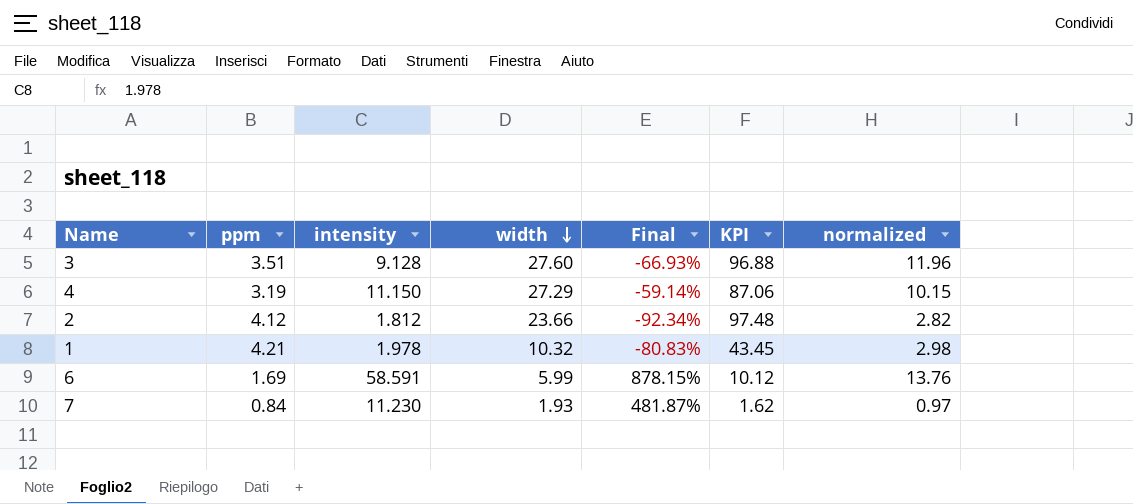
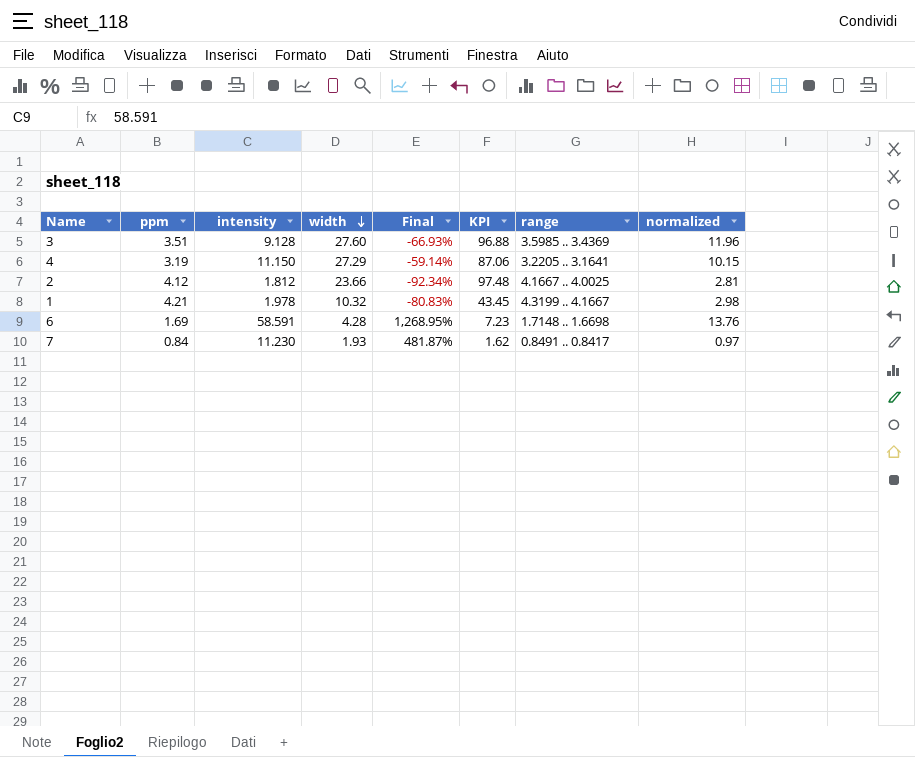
column range | position: none -> 7
2 | normalized: 2.82 -> 2.81
6 | width: 5.99 -> 4.28
6 | Final: 878.15% -> 1,268.95%
6 | KPI: 10.12 -> 7.23

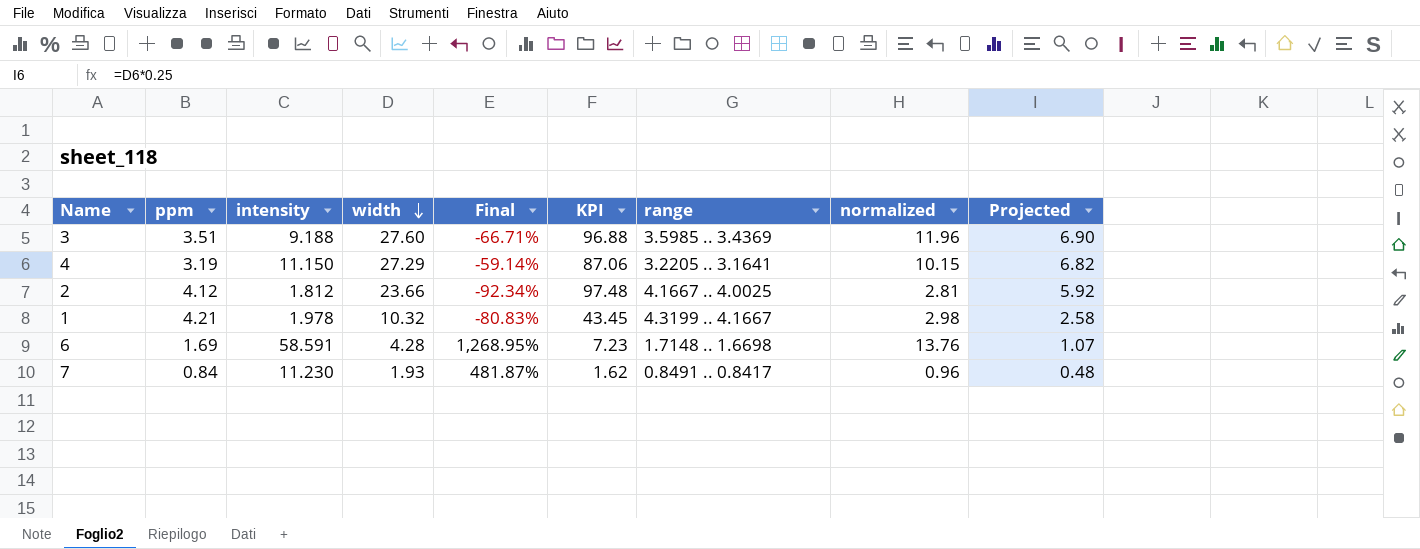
column Projected | formula: none -> [width] * 0.25
3 | intensity: 9.128 -> 9.188
3 | Final: -66.93% -> -66.71%
7 | normalized: 0.97 -> 0.96

